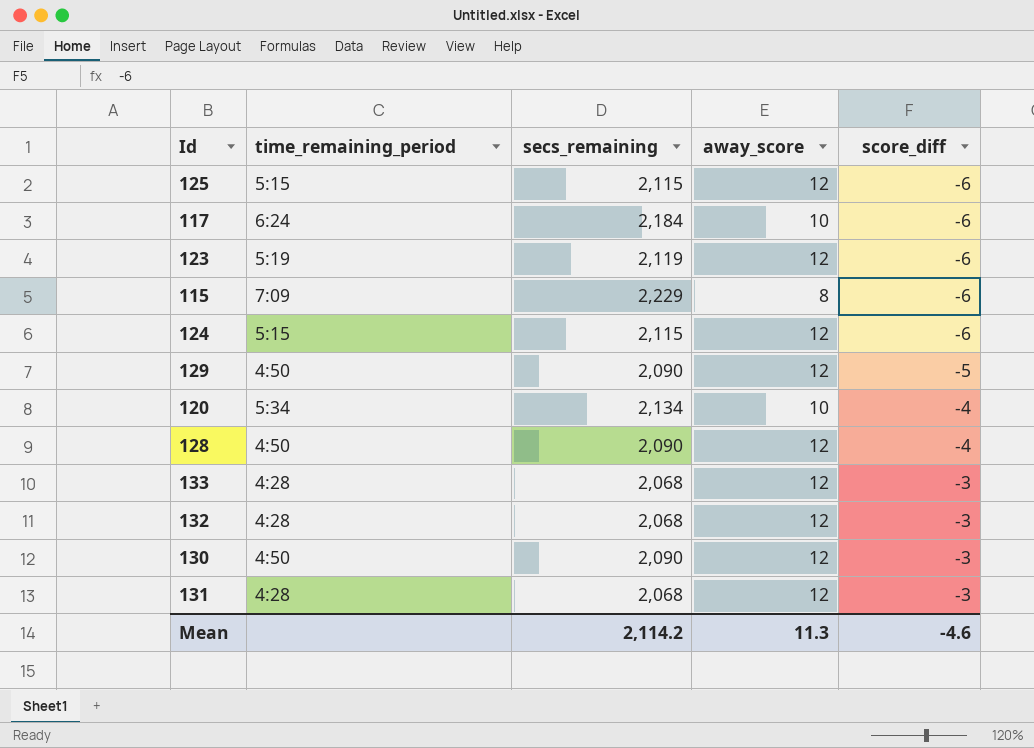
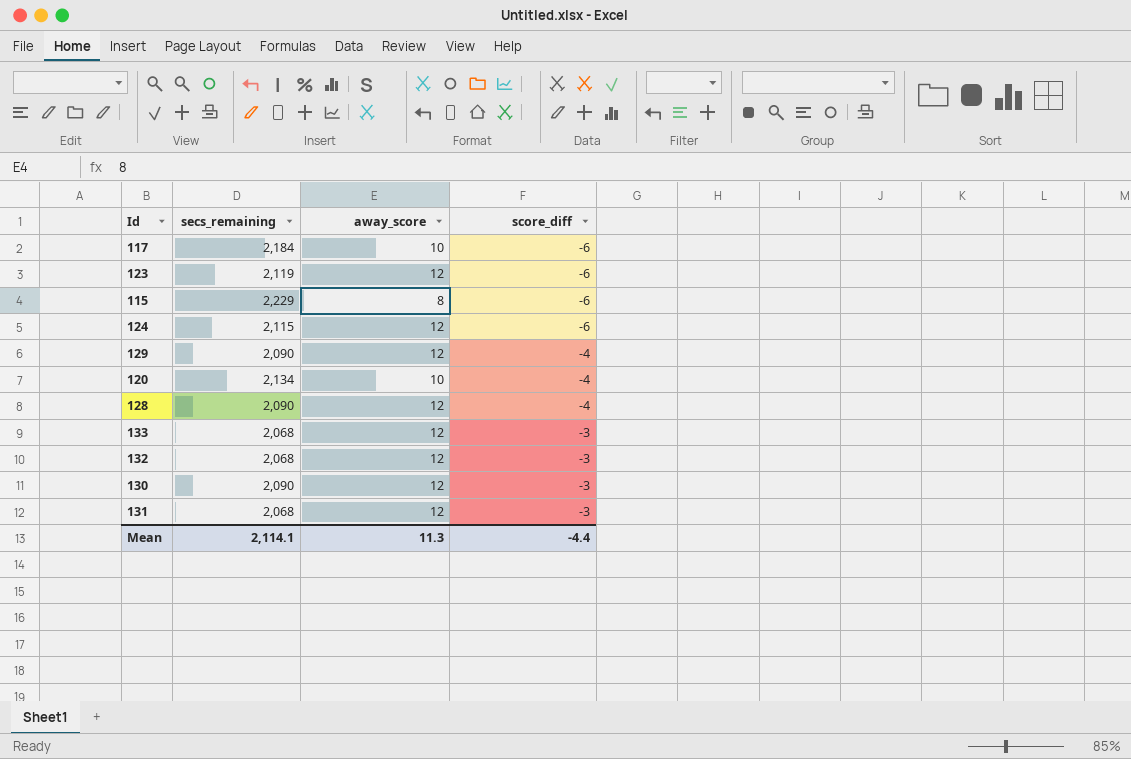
column time_remaining_period | position: 2 -> none
row 125: 5:15 | 2,115 | 12 | -6 -> none
129 | score_diff: -5 -> -4
Mean | secs_remaining: 2,114.2 -> 2,114.1
Mean | score_diff: -4.6 -> -4.4

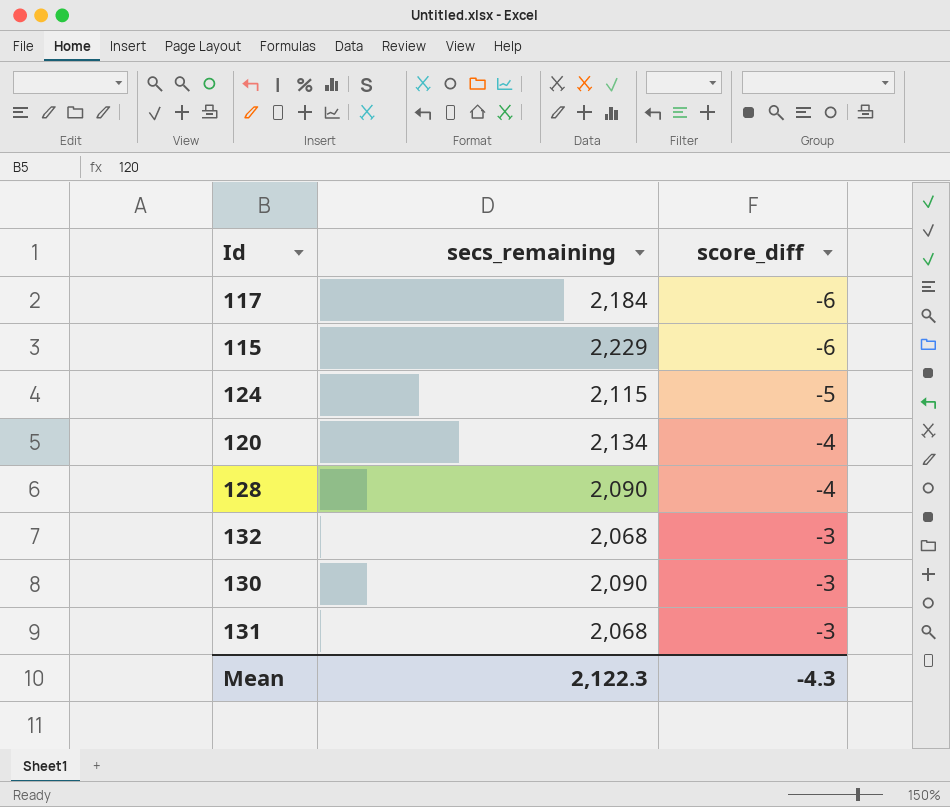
column away_score | position: 3 -> none
row 123: 2,119 | 12 | -6 -> none
row 129: 2,090 | 12 | -4 -> none
row 133: 2,068 | 12 | -3 -> none
124 | score_diff: -6 -> -5
Mean | secs_remaining: 2,114.1 -> 2,122.3
Mean | score_diff: -4.4 -> -4.3

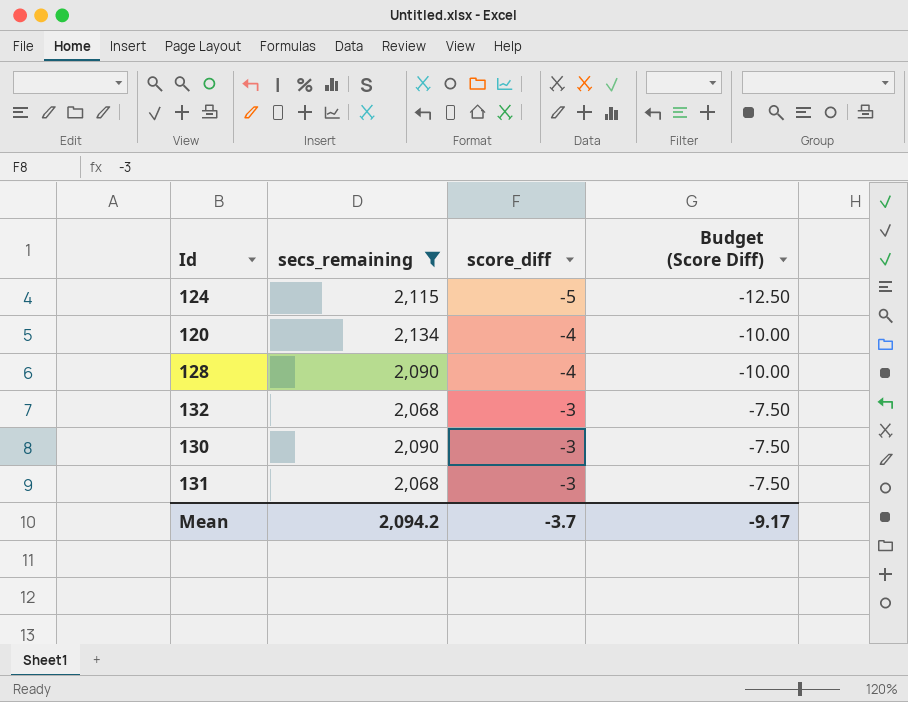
filter: none -> secs_remaining <= 2,134
column Budget (Score Diff) | formula: none -> [score_diff] * 2.5
Mean | secs_remaining: 2,122.3 -> 2,094.2
Mean | score_diff: -4.3 -> -3.7

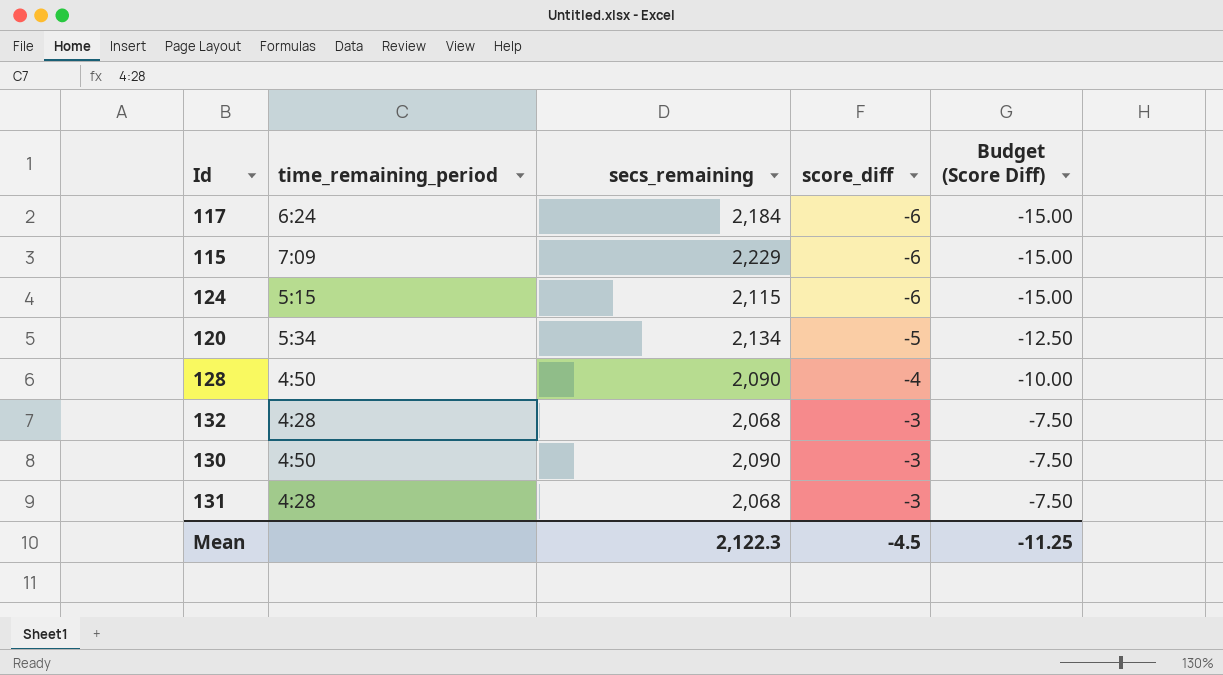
filter: secs_remaining <= 2,134 -> none
column time_remaining_period | position: none -> 2
124 | score_diff: -5 -> -6
124 | Budget (Score Diff): -12.50 -> -15.00
120 | score_diff: -4 -> -5
120 | Budget (Score Diff): -10.00 -> -12.50
Mean | secs_remaining: 2,094.2 -> 2,122.3
Mean | score_diff: -3.7 -> -4.5
Mean | Budget (Score Diff): -9.17 -> -11.25

